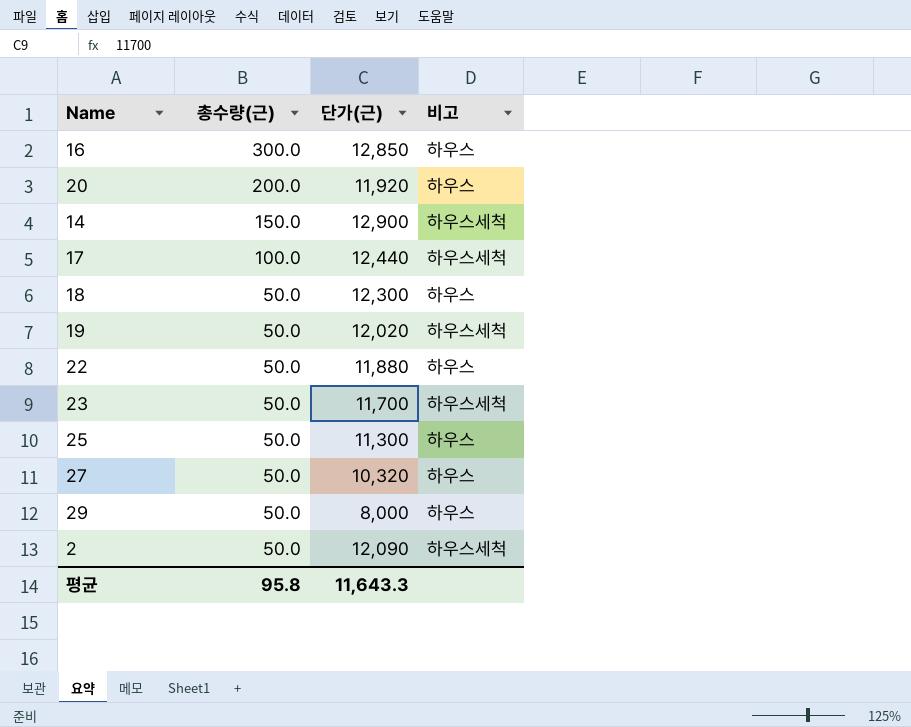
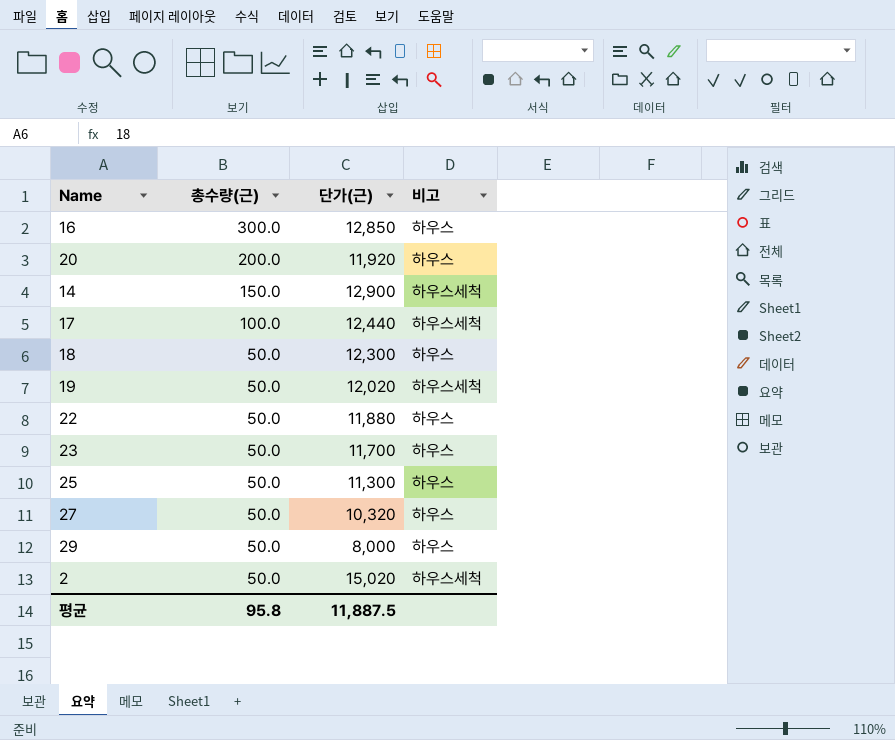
23 | 비고: 하우스세척 -> 하우스
2 | 단가(근): 12,090 -> 15,020
평균 | 단가(근): 11,643.3 -> 11,887.5

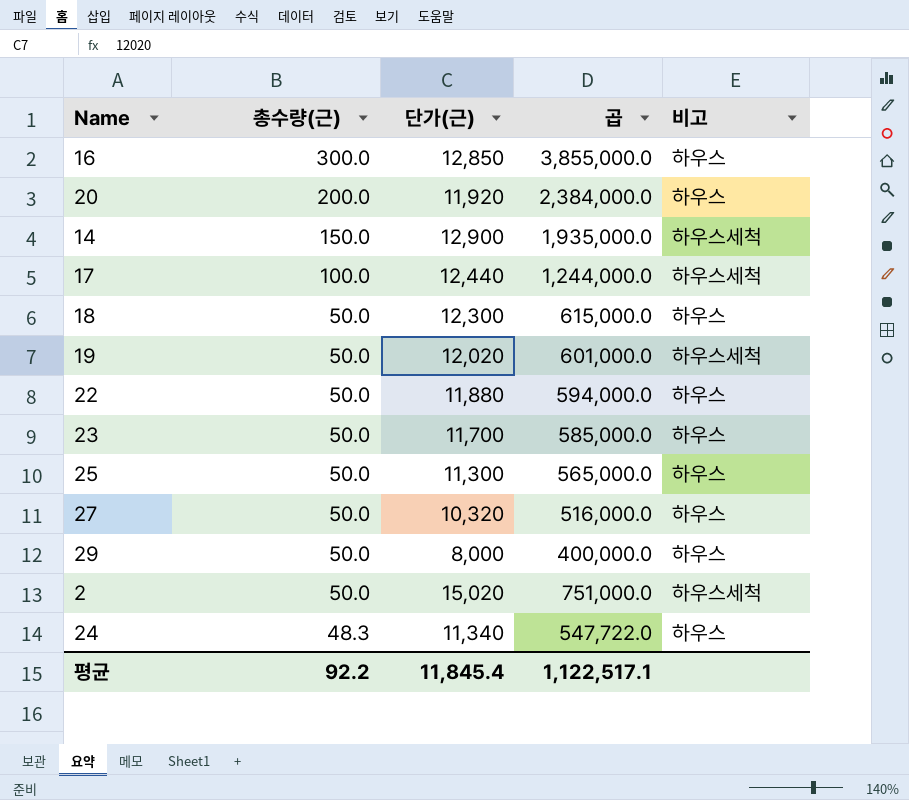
column 곱 | formula: none -> [총수량(근)] * [단가(근)]
row 24: none -> 48.3 | 11,340 | 547,722.0 | 하우스
평균 | 총수량(근): 95.8 -> 92.2
평균 | 단가(근): 11,887.5 -> 11,845.4

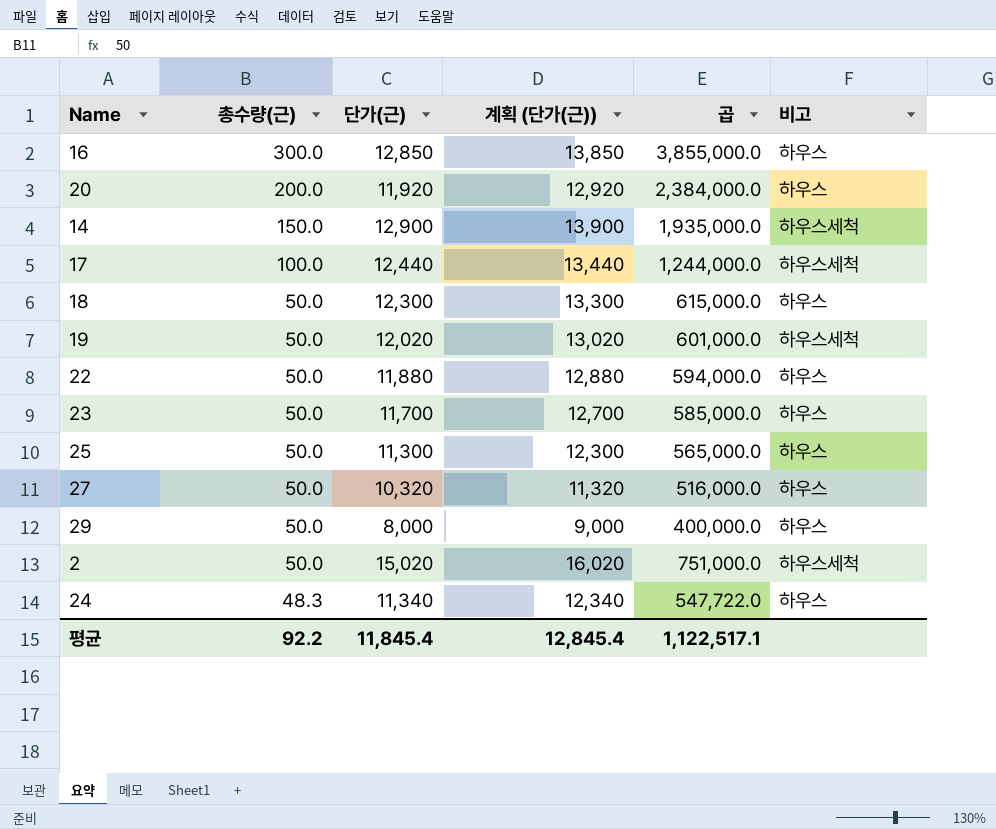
column 계획 (단가(근)) | formula: none -> [단가(근)] + 1000

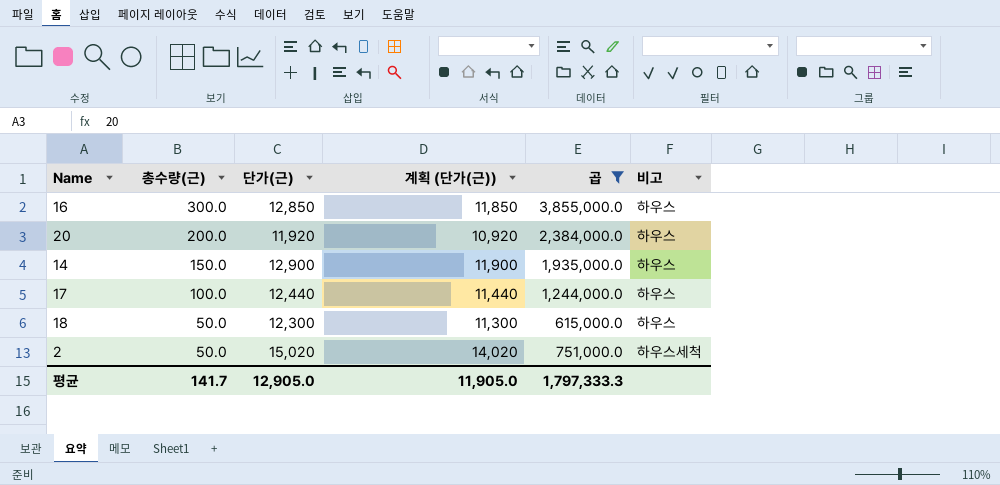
filter: none -> 곱 >= 615,000.0
column 계획 (단가(근)) | formula: [단가(근)] + 1000 -> [단가(근)] - 1000
14 | 비고: 하우스세척 -> 하우스
17 | 비고: 하우스세척 -> 하우스
평균 | 총수량(근): 92.2 -> 141.7
평균 | 단가(근): 11,845.4 -> 12,905.0
평균 | 계획 (단가(근)): 12,845.4 -> 11,905.0
평균 | 곱: 1,122,517.1 -> 1,797,333.3

